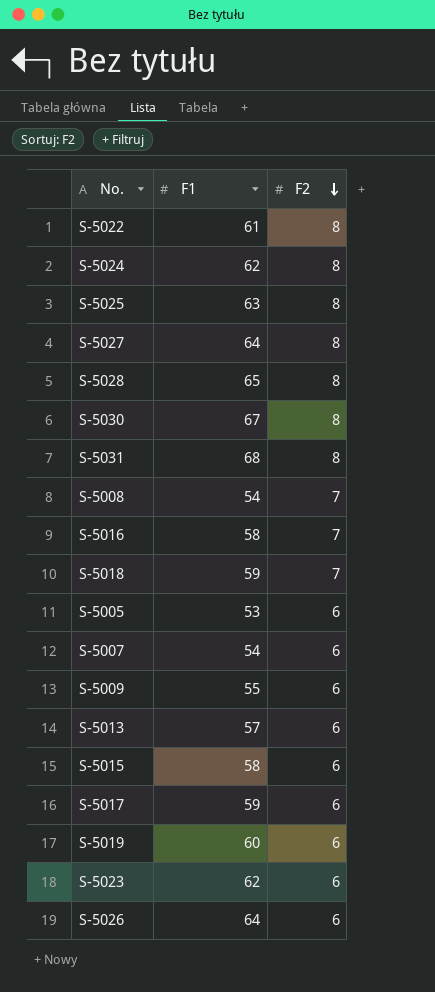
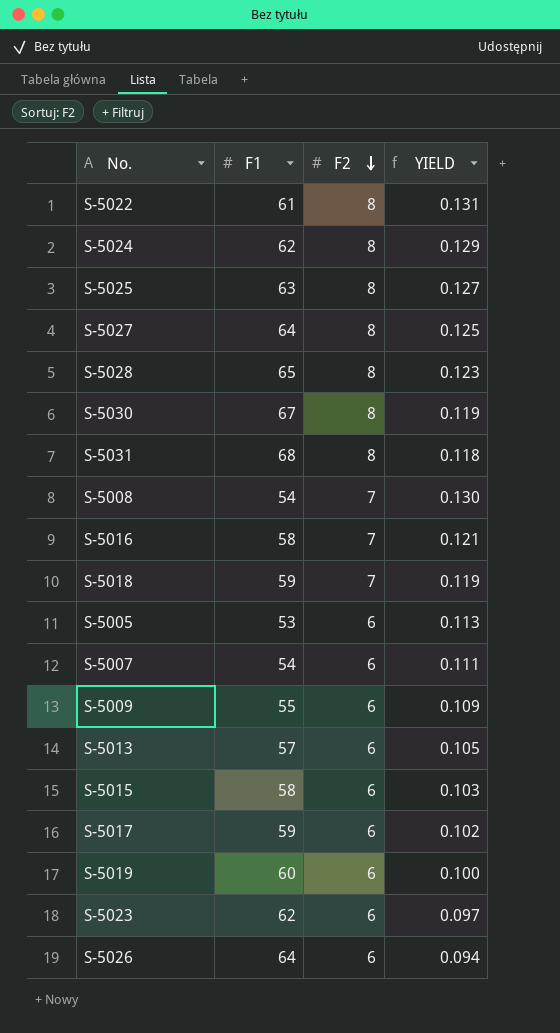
column YIELD | formula: none -> [F2] / [F1]

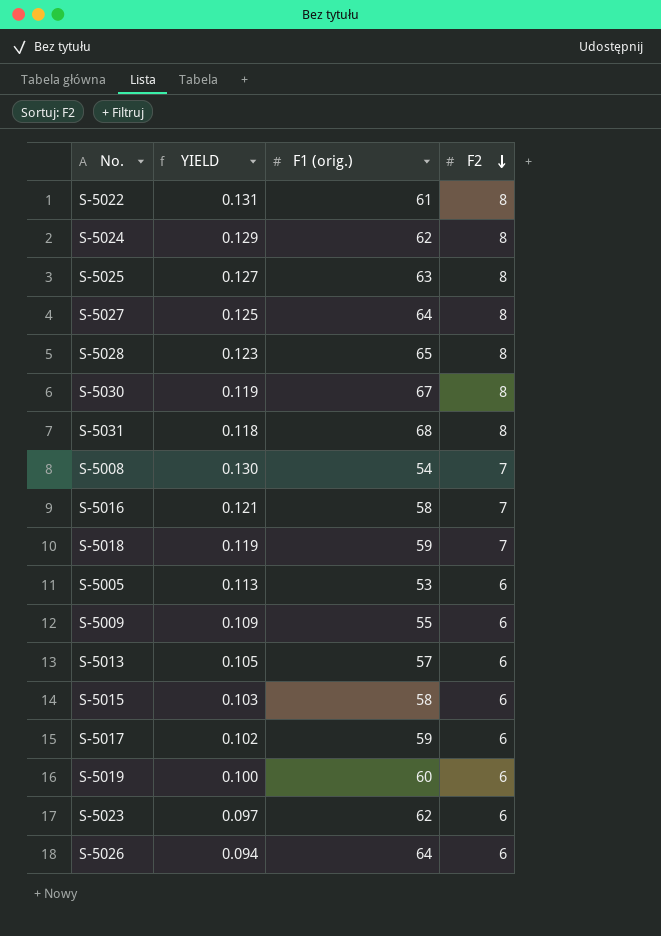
column YIELD | position: 4 -> 2
column name: F1 -> F1 (orig.)
row S-5007: 54 | 6 | 0.111 -> none

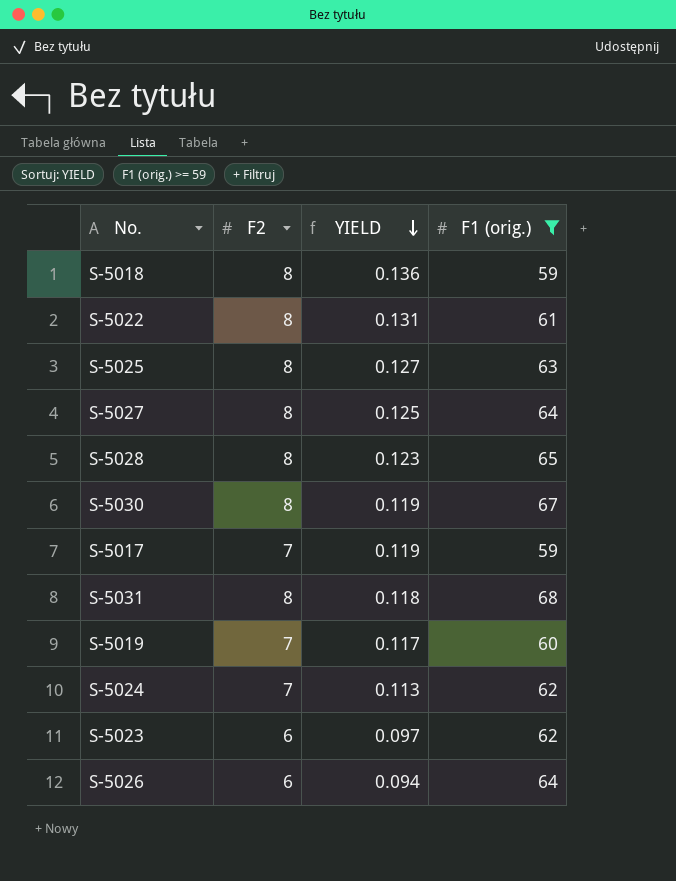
filter: none -> F1 (orig.) >= 59
row order: F2 descending -> YIELD descending
column F2 | position: 4 -> 2
S-5018 | F2: 7 -> 8
S-5018 | YIELD: 0.119 -> 0.136
S-5017 | F2: 6 -> 7
S-5017 | YIELD: 0.102 -> 0.119
S-5019 | F2: 6 -> 7
S-5019 | YIELD: 0.100 -> 0.117
S-5024 | F2: 8 -> 7
S-5024 | YIELD: 0.129 -> 0.113

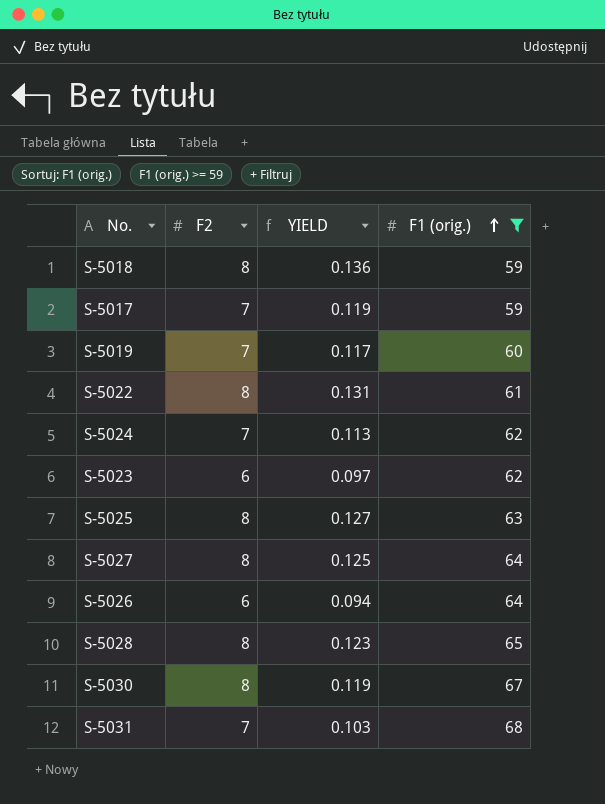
row order: YIELD descending -> F1 (orig.) ascending
S-5031 | F2: 8 -> 7
S-5031 | YIELD: 0.118 -> 0.103

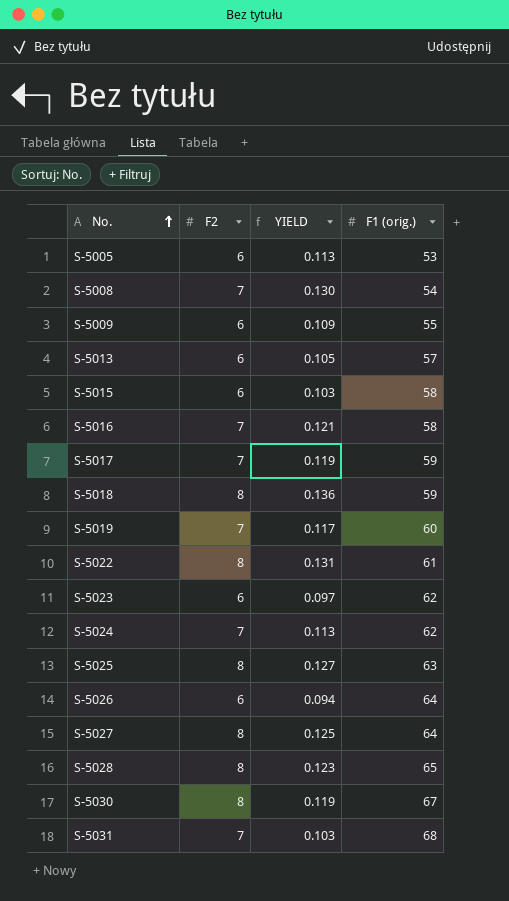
filter: F1 (orig.) >= 59 -> none
row order: F1 (orig.) ascending -> No. ascending

